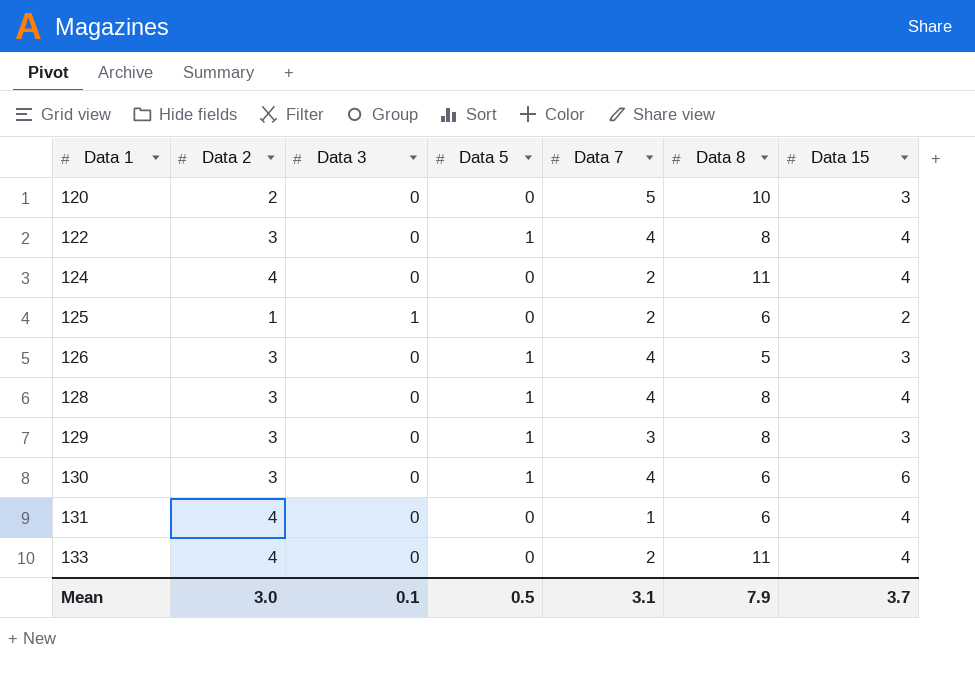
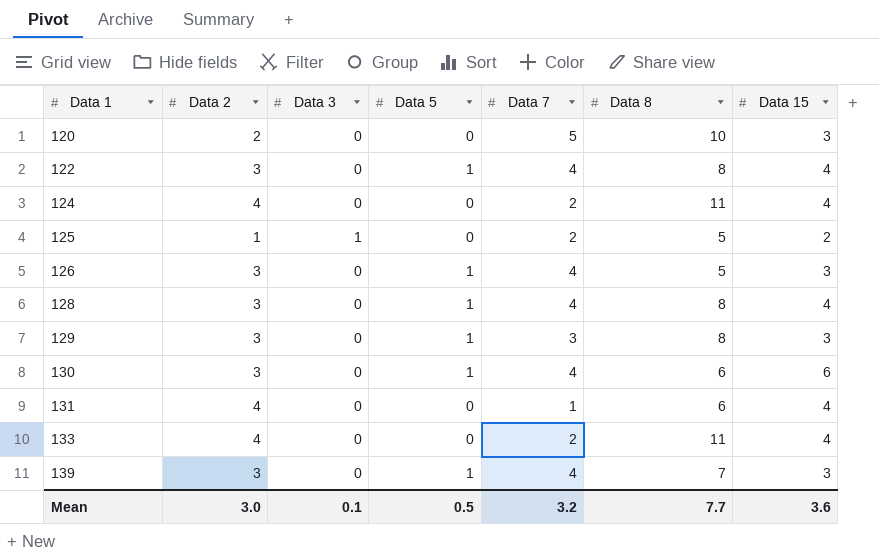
125 | Data 8: 6 -> 5
row 139: none -> 3 | 0 | 1 | 4 | 7 | 3
Mean | Data 7: 3.1 -> 3.2
Mean | Data 8: 7.9 -> 7.7
Mean | Data 15: 3.7 -> 3.6

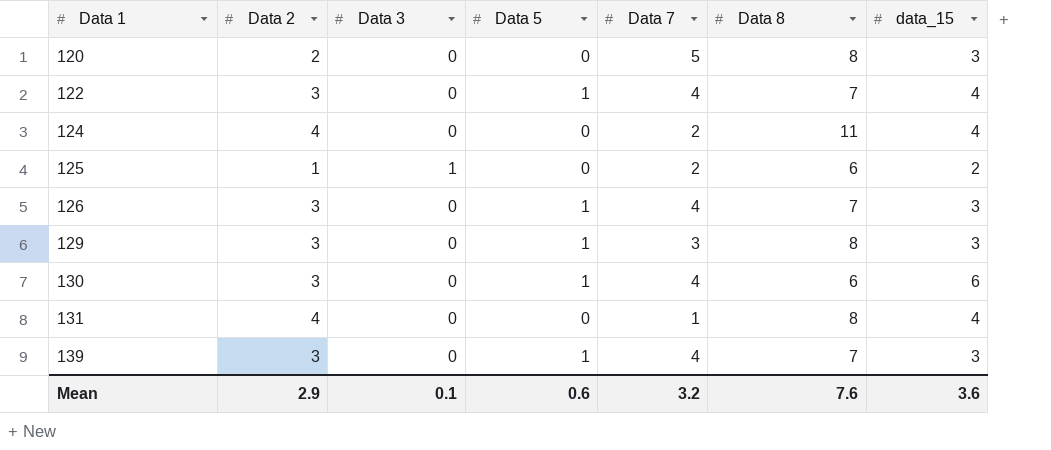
column name: Data 15 -> data_15
row 128: 3 | 0 | 1 | 4 | 8 | 4 -> none
row 133: 4 | 0 | 0 | 2 | 11 | 4 -> none
120 | Data 8: 10 -> 8
122 | Data 8: 8 -> 7
125 | Data 8: 5 -> 6
126 | Data 8: 5 -> 7
131 | Data 8: 6 -> 8
Mean | Data 2: 3.0 -> 2.9
Mean | Data 5: 0.5 -> 0.6
Mean | Data 8: 7.7 -> 7.6

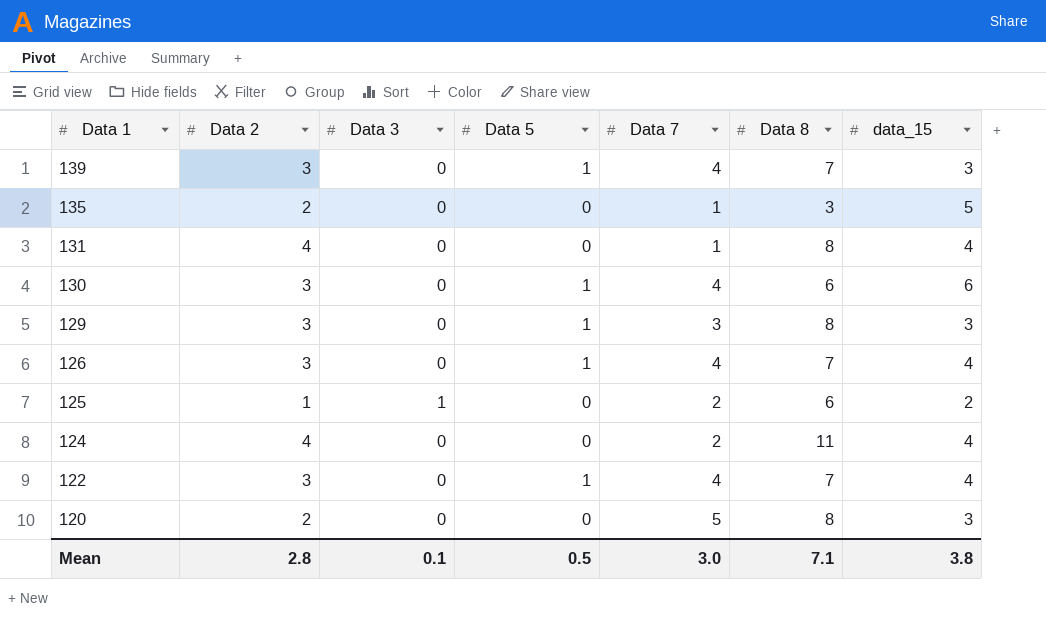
row order: Data 1 ascending -> Data 1 descending
row 135: none -> 2 | 0 | 0 | 1 | 3 | 5
126 | data_15: 3 -> 4
Mean | Data 2: 2.9 -> 2.8
Mean | Data 5: 0.6 -> 0.5
Mean | Data 7: 3.2 -> 3.0
Mean | Data 8: 7.6 -> 7.1
Mean | data_15: 3.6 -> 3.8

